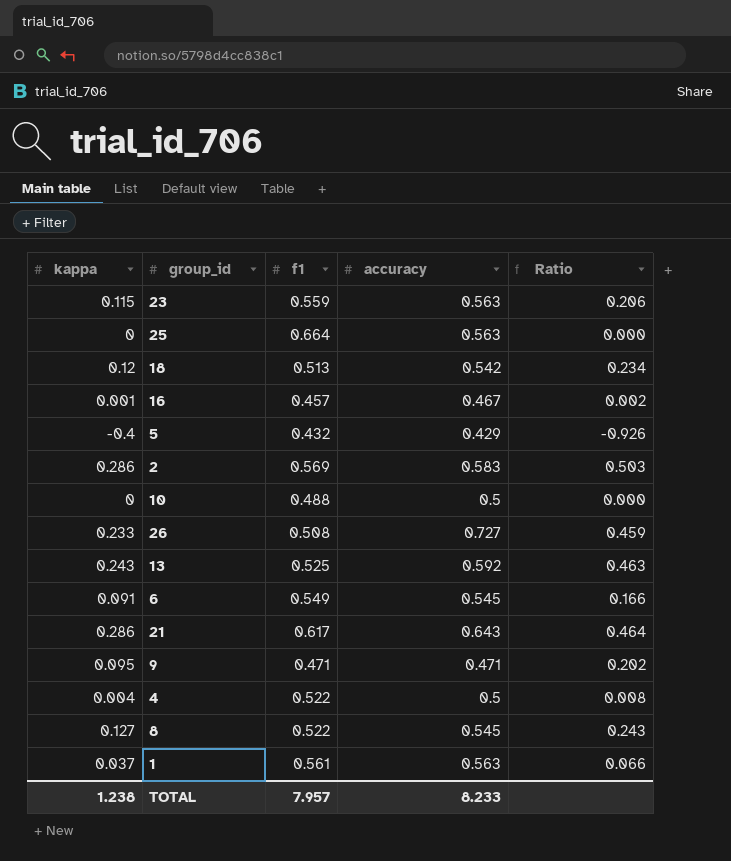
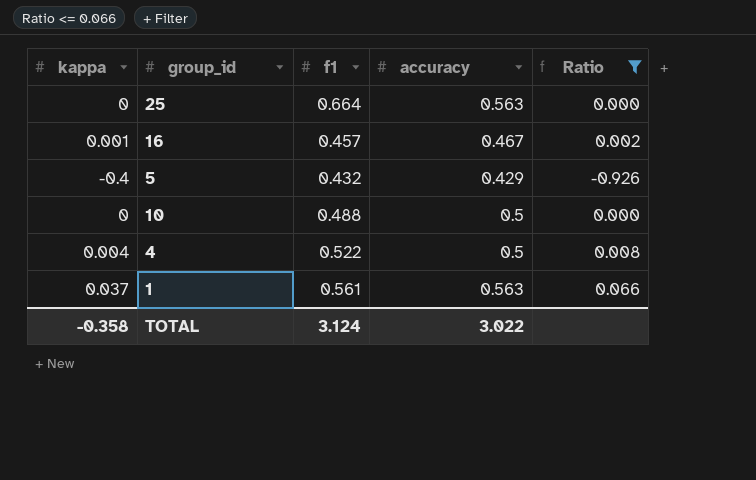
filter: none -> Ratio <= 0.066
TOTAL | kappa: 1.238 -> -0.358
TOTAL | f1: 7.957 -> 3.124
TOTAL | accuracy: 8.233 -> 3.022

